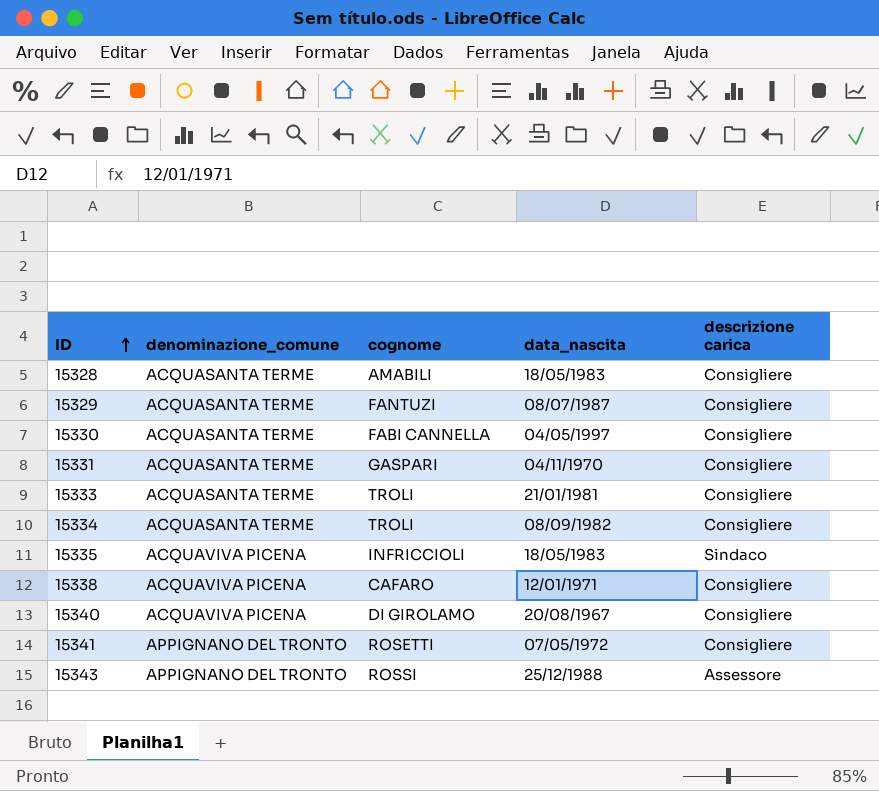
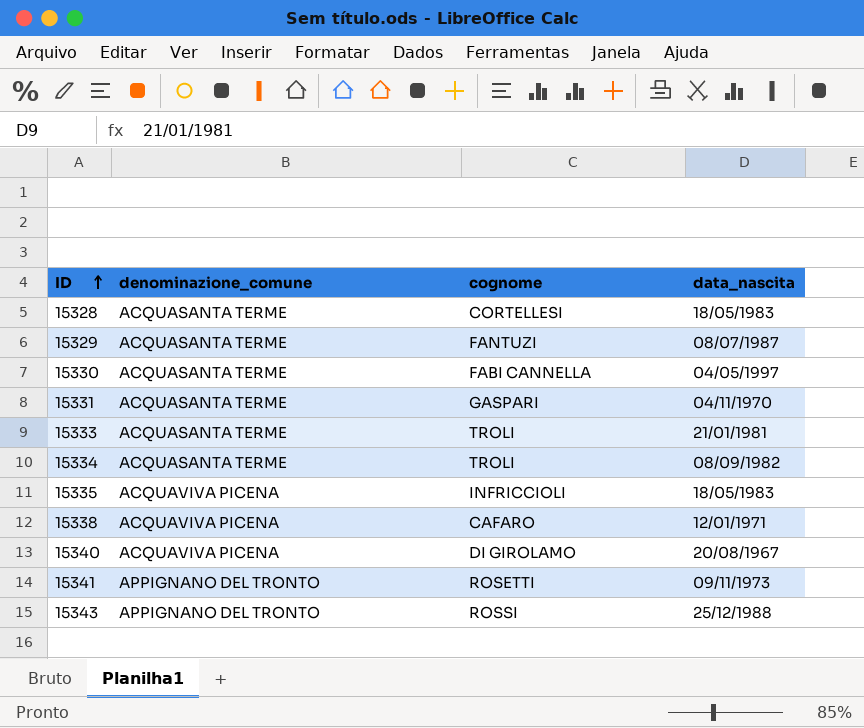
column descrizione carica | position: 5 -> none
15328 | cognome: AMABILI -> CORTELLESI
15341 | data_nascita: 07/05/1972 -> 09/11/1973

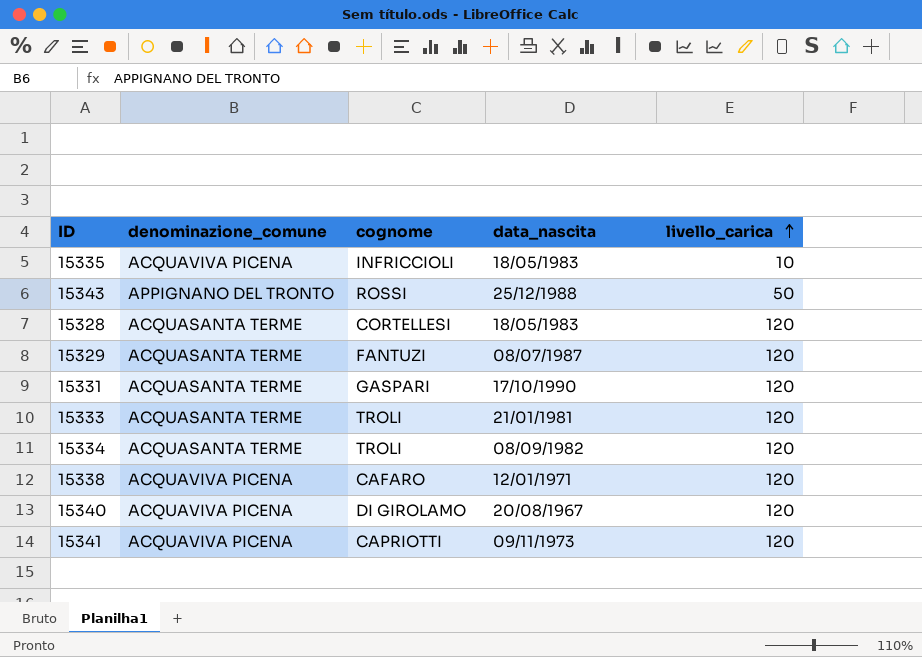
row order: ID ascending -> livello_carica ascending
column livello_carica | position: none -> 5
row 15330: ACQUASANTA TERME | FABI CANNELLA | 04/05/1997 -> none
15331 | data_nascita: 04/11/1970 -> 17/10/1990
15341 | denominazione_comune: APPIGNANO DEL TRONTO -> ACQUAVIVA PICENA
15341 | cognome: ROSETTI -> CAPRIOTTI

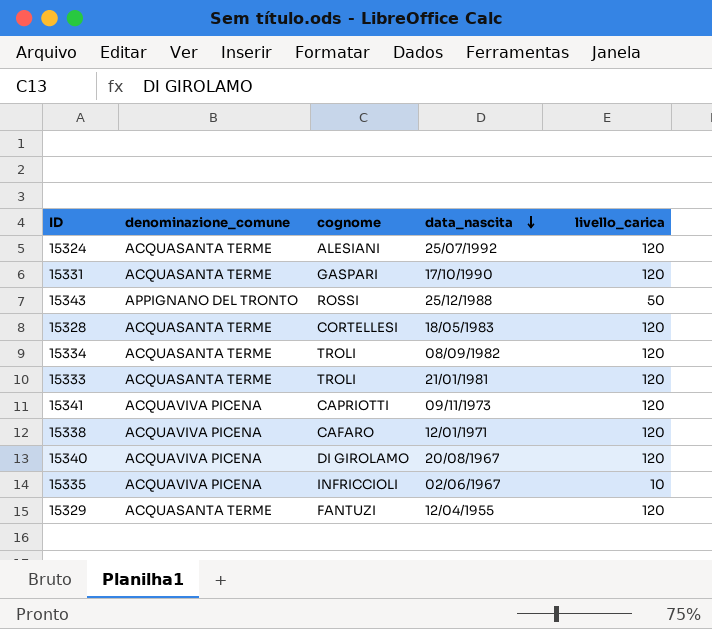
row order: livello_carica ascending -> data_nascita descending
row 15324: none -> ACQUASANTA TERME | ALESIANI | 25/07/1992 | 120
15335 | data_nascita: 18/05/1983 -> 02/06/1967
15329 | data_nascita: 08/07/1987 -> 12/04/1955

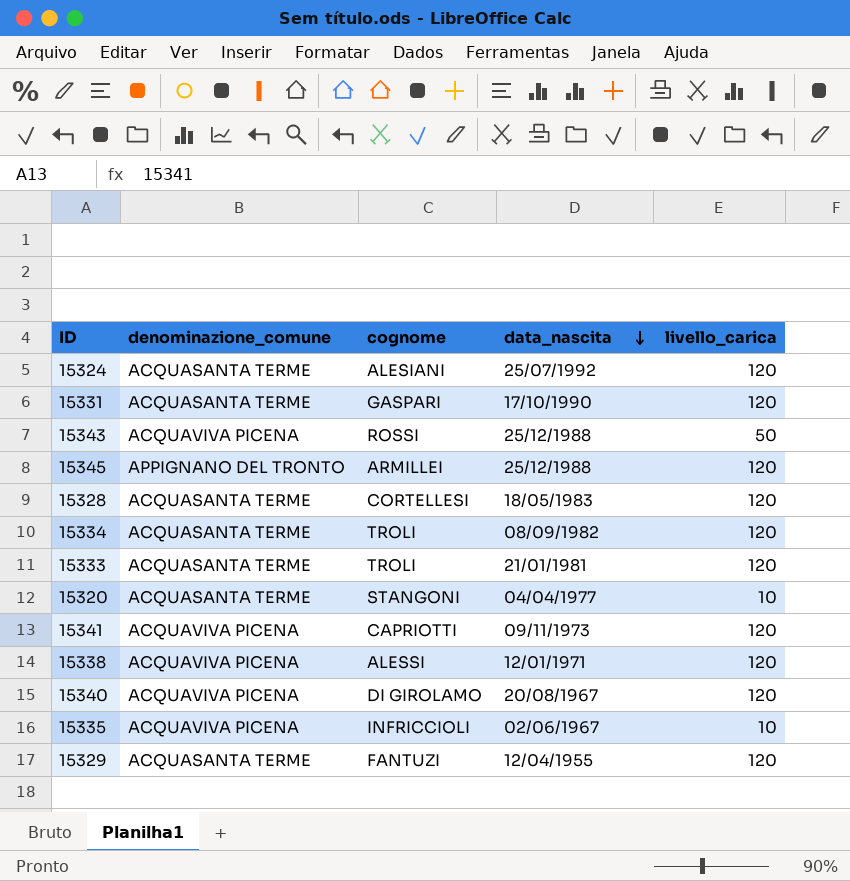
15343 | denominazione_comune: APPIGNANO DEL TRONTO -> ACQUAVIVA PICENA
row 15345: none -> APPIGNANO DEL TRONTO | ARMILLEI | 25/12/1988 | 120
row 15320: none -> ACQUASANTA TERME | STANGONI | 04/04/1977 | 10
15338 | cognome: CAFARO -> ALESSI

